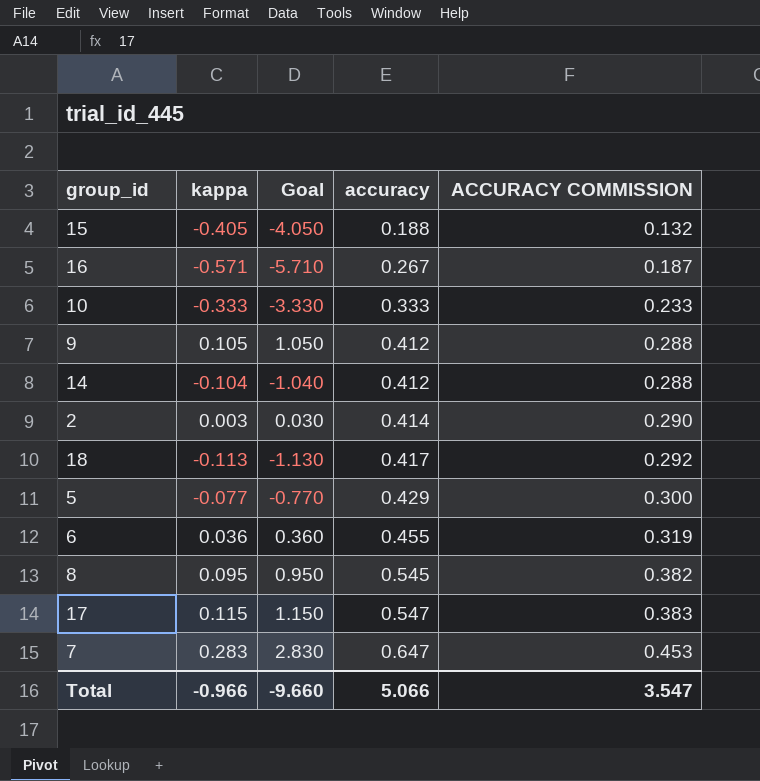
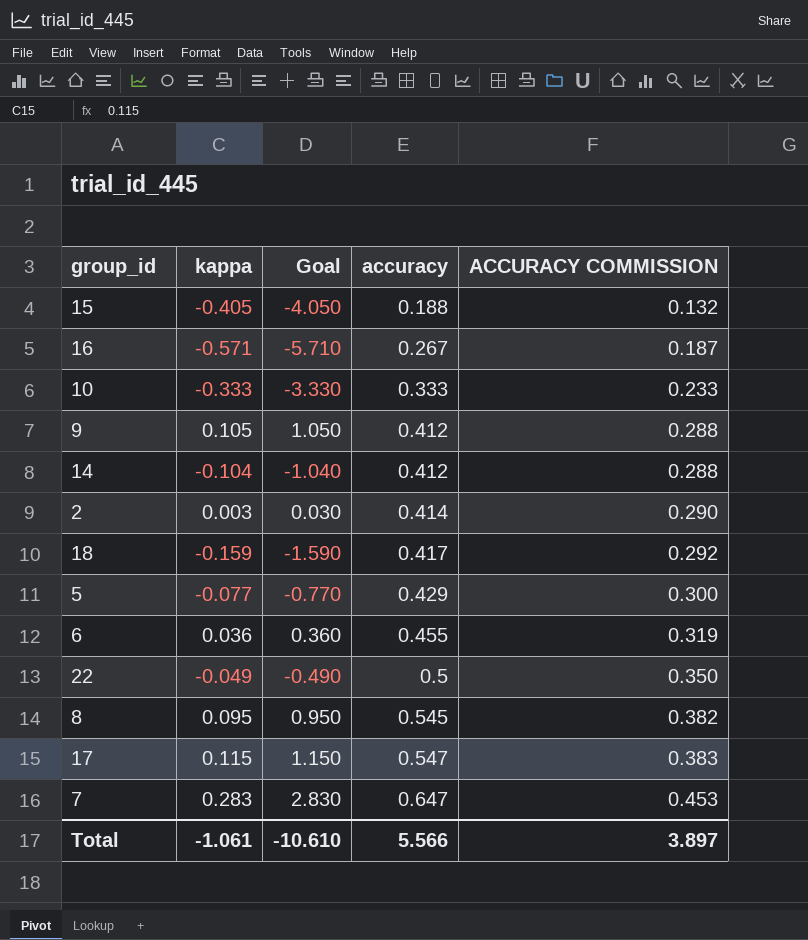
18 | kappa: -0.113 -> -0.159
18 | Goal: -1.130 -> -1.590
row 22: none -> -0.049 | -0.490 | 0.5 | 0.350
Total | kappa: -0.966 -> -1.061
Total | Goal: -9.660 -> -10.610
Total | accuracy: 5.066 -> 5.566
Total | ACCURACY COMMISSION: 3.547 -> 3.897

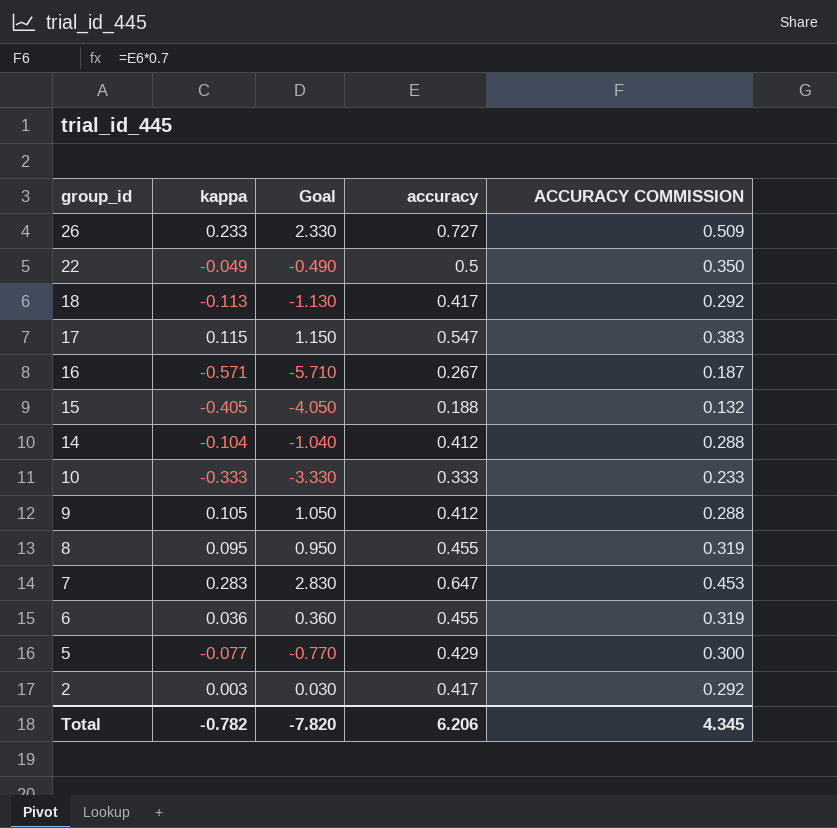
row order: accuracy ascending -> group_id descending
row 26: none -> 0.233 | 2.330 | 0.727 | 0.509
18 | kappa: -0.159 -> -0.113
18 | Goal: -1.590 -> -1.130
8 | accuracy: 0.545 -> 0.455
8 | ACCURACY COMMISSION: 0.382 -> 0.319
2 | accuracy: 0.414 -> 0.417
2 | ACCURACY COMMISSION: 0.290 -> 0.292
Total | kappa: -1.061 -> -0.782
Total | Goal: -10.610 -> -7.820
Total | accuracy: 5.566 -> 6.206
Total | ACCURACY COMMISSION: 3.897 -> 4.345

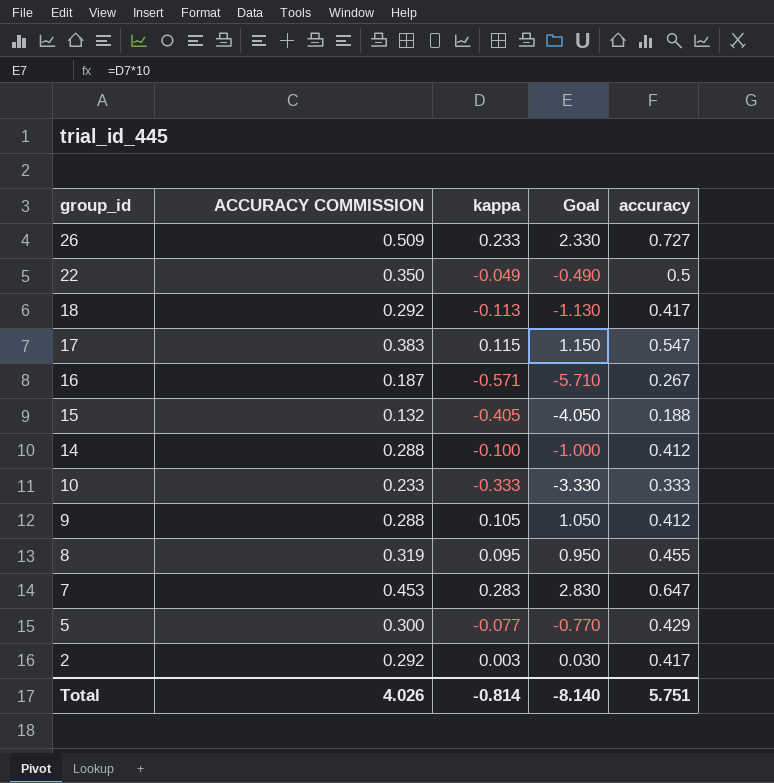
column ACCURACY COMMISSION | position: 5 -> 2
row 6: 0.036 | 0.360 | 0.455 | 0.319 -> none
14 | kappa: -0.104 -> -0.100
14 | Goal: -1.040 -> -1.000
Total | ACCURACY COMMISSION: 4.345 -> 4.026
Total | kappa: -0.782 -> -0.814
Total | Goal: -7.820 -> -8.140
Total | accuracy: 6.206 -> 5.751

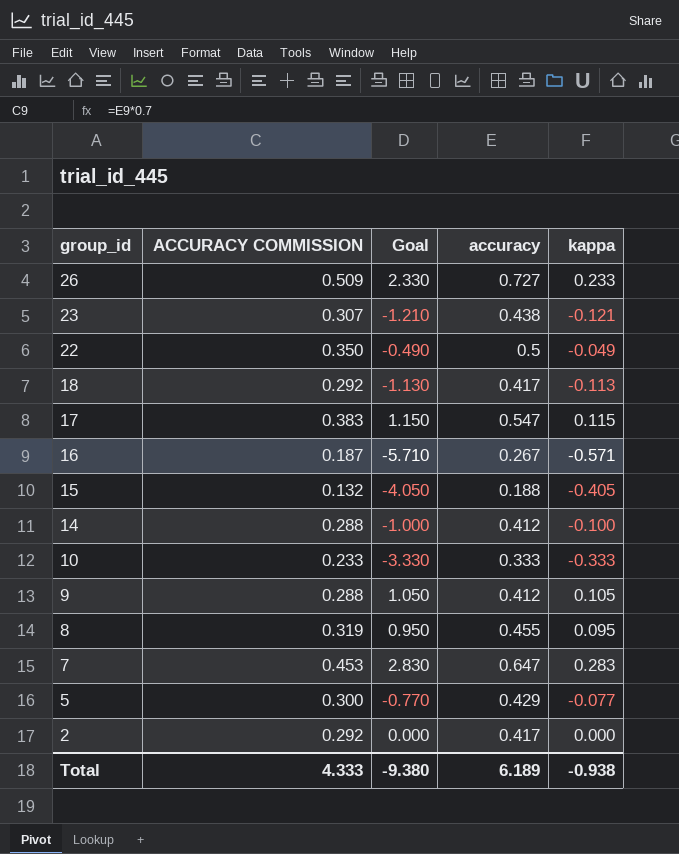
column kappa | position: 3 -> 5
row 23: none -> 0.307 | -1.210 | 0.438 | -0.121
2 | Goal: 0.030 -> 0.000
2 | kappa: 0.003 -> 0.000
Total | ACCURACY COMMISSION: 4.026 -> 4.333
Total | Goal: -8.140 -> -9.380
Total | accuracy: 5.751 -> 6.189
Total | kappa: -0.814 -> -0.938

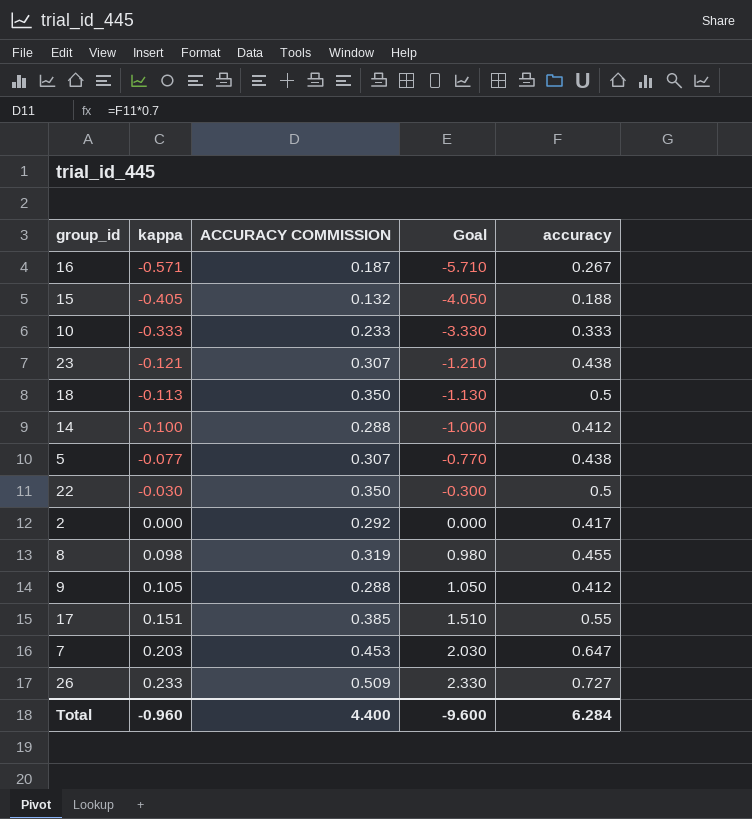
row order: group_id descending -> kappa ascending
column kappa | position: 5 -> 2
18 | ACCURACY COMMISSION: 0.292 -> 0.350
18 | accuracy: 0.417 -> 0.5
5 | ACCURACY COMMISSION: 0.300 -> 0.307
5 | accuracy: 0.429 -> 0.438
22 | kappa: -0.049 -> -0.030
22 | Goal: -0.490 -> -0.300
8 | kappa: 0.095 -> 0.098
8 | Goal: 0.950 -> 0.980
17 | kappa: 0.115 -> 0.151
17 | ACCURACY COMMISSION: 0.383 -> 0.385
17 | Goal: 1.150 -> 1.510
17 | accuracy: 0.547 -> 0.55
7 | kappa: 0.283 -> 0.203
7 | Goal: 2.830 -> 2.030
Total | kappa: -0.938 -> -0.960
Total | ACCURACY COMMISSION: 4.333 -> 4.400
Total | Goal: -9.380 -> -9.600
Total | accuracy: 6.189 -> 6.284

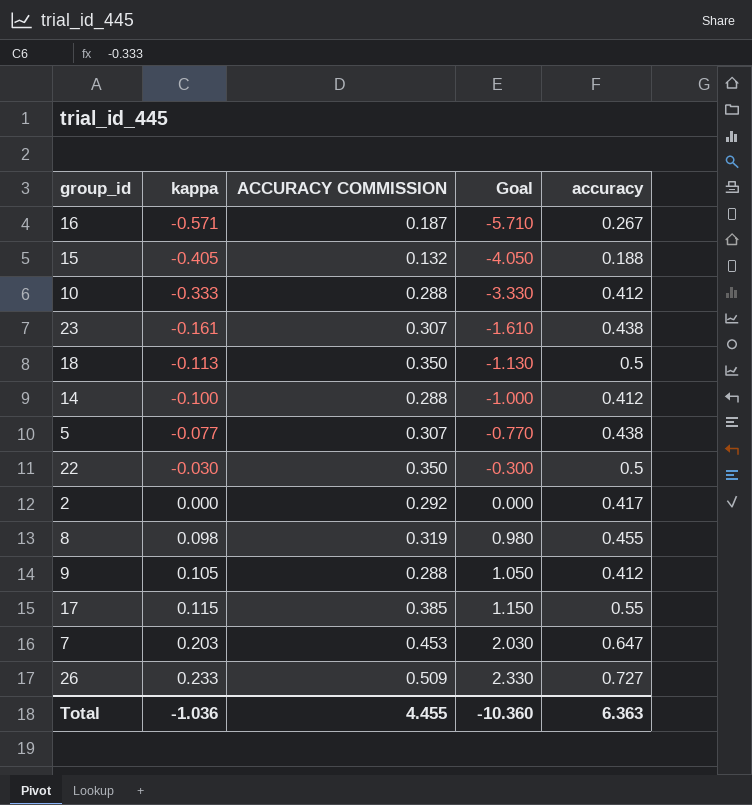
10 | ACCURACY COMMISSION: 0.233 -> 0.288
10 | accuracy: 0.333 -> 0.412
23 | kappa: -0.121 -> -0.161
23 | Goal: -1.210 -> -1.610
17 | kappa: 0.151 -> 0.115
17 | Goal: 1.510 -> 1.150
Total | kappa: -0.960 -> -1.036
Total | ACCURACY COMMISSION: 4.400 -> 4.455
Total | Goal: -9.600 -> -10.360
Total | accuracy: 6.284 -> 6.363

